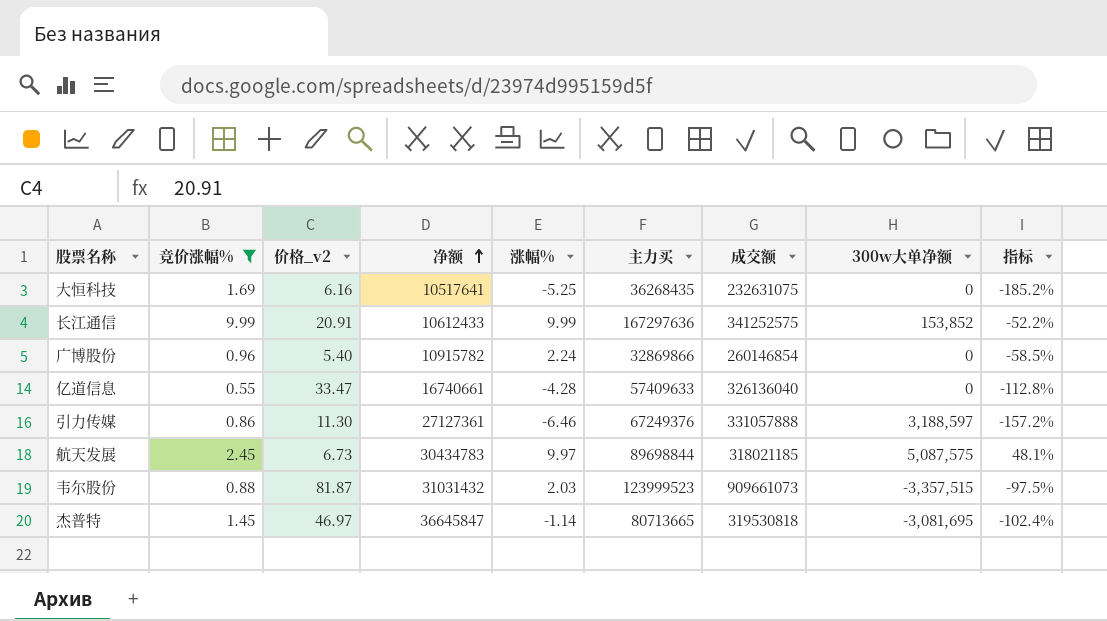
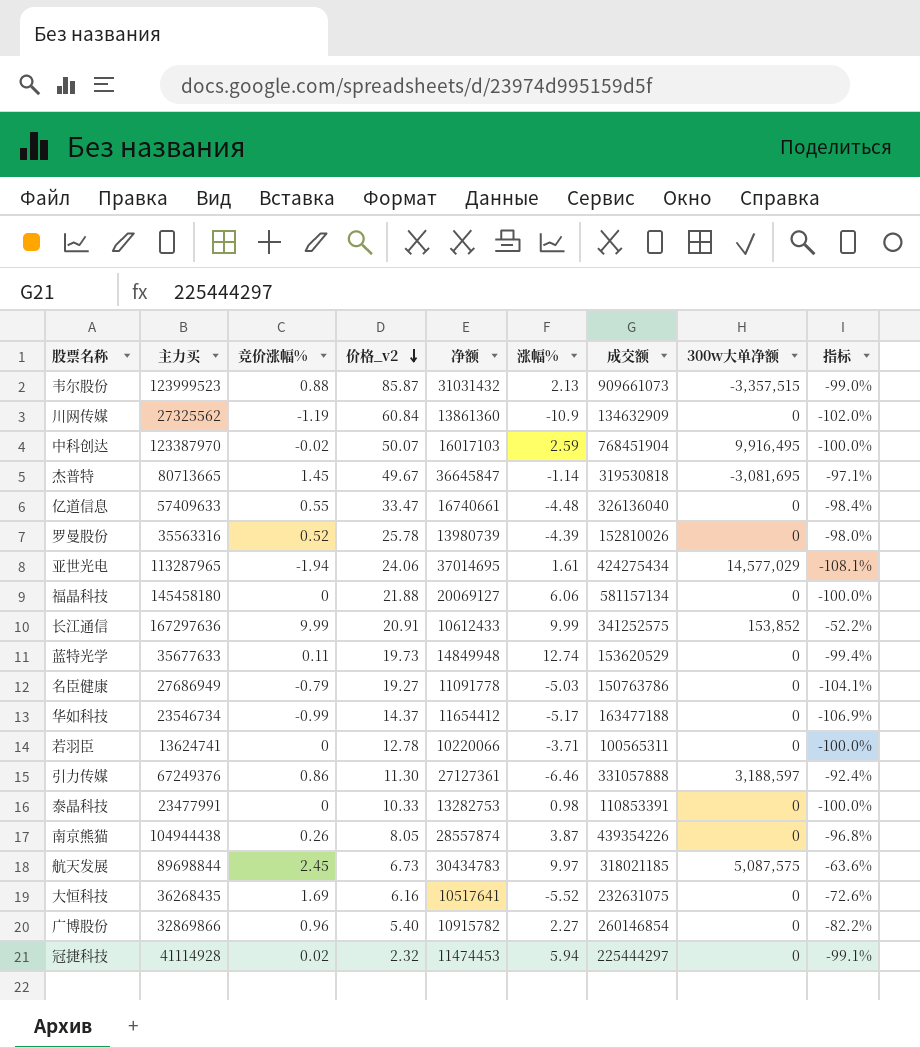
filter: 竞价涨幅% >= 0.55 -> none
row order: 净额 ascending -> 价格_v2 descending
column 主力买 | position: 6 -> 2
column 指标 | formula: ([涨幅%] - [价格_v2]) / [价格_v2] -> ([竞价涨幅%] - [价格_v2]) / [价格_v2]
韦尔股份 | 价格_v2: 81.87 -> 85.87
韦尔股份 | 涨幅%: 2.03 -> 2.13
杰普特 | 价格_v2: 46.97 -> 49.67
亿道信息 | 涨幅%: -4.28 -> -4.48
大恒科技 | 涨幅%: -5.25 -> -5.52
广博股份 | 涨幅%: 2.24 -> 2.27

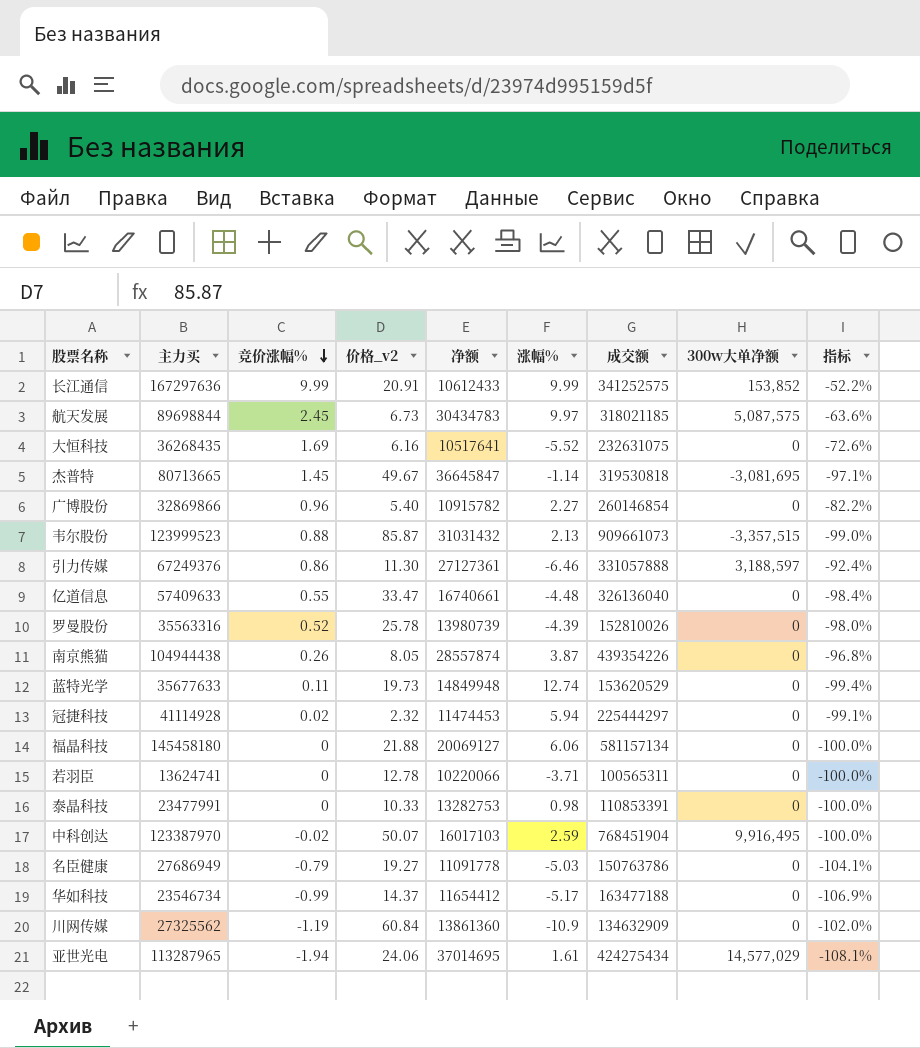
row order: 价格_v2 descending -> 竞价涨幅% descending

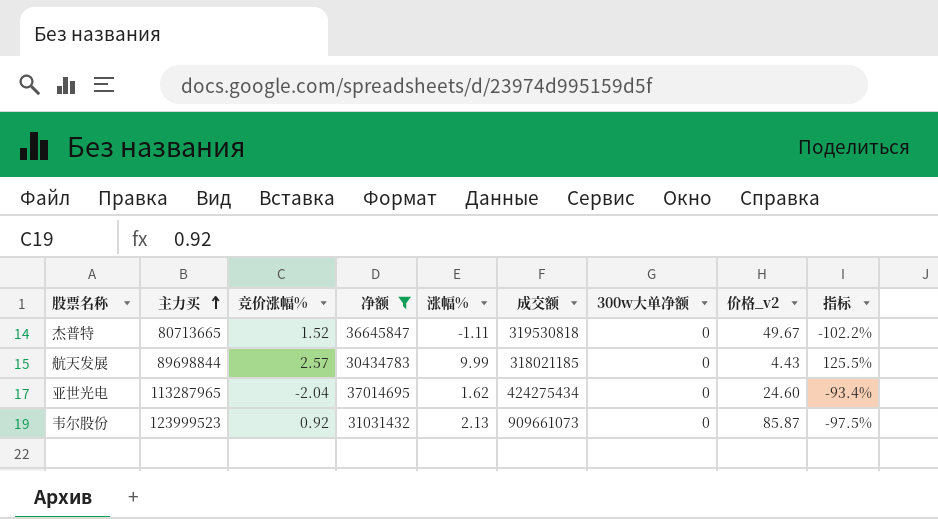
filter: none -> 净额 >= 30434783
row order: 竞价涨幅% descending -> 主力买 ascending
column 价格_v2 | position: 4 -> 8
column 指标 | formula: ([竞价涨幅%] - [价格_v2]) / [价格_v2] -> ([涨幅%] - [价格_v2]) / [价格_v2]
杰普特 | 竞价涨幅%: 1.45 -> 1.52
杰普特 | 涨幅%: -1.14 -> -1.11
杰普特 | 300w大单净额: -3,081,695 -> 0
航天发展 | 竞价涨幅%: 2.45 -> 2.57
航天发展 | 涨幅%: 9.97 -> 9.99
航天发展 | 300w大单净额: 5,087,575 -> 0
航天发展 | 价格_v2: 6.73 -> 4.43
亚世光电 | 竞价涨幅%: -1.94 -> -2.04
亚世光电 | 涨幅%: 1.61 -> 1.62
亚世光电 | 300w大单净额: 14,577,029 -> 0
亚世光电 | 价格_v2: 24.06 -> 24.60
韦尔股份 | 竞价涨幅%: 0.88 -> 0.92
韦尔股份 | 300w大单净额: -3,357,515 -> 0

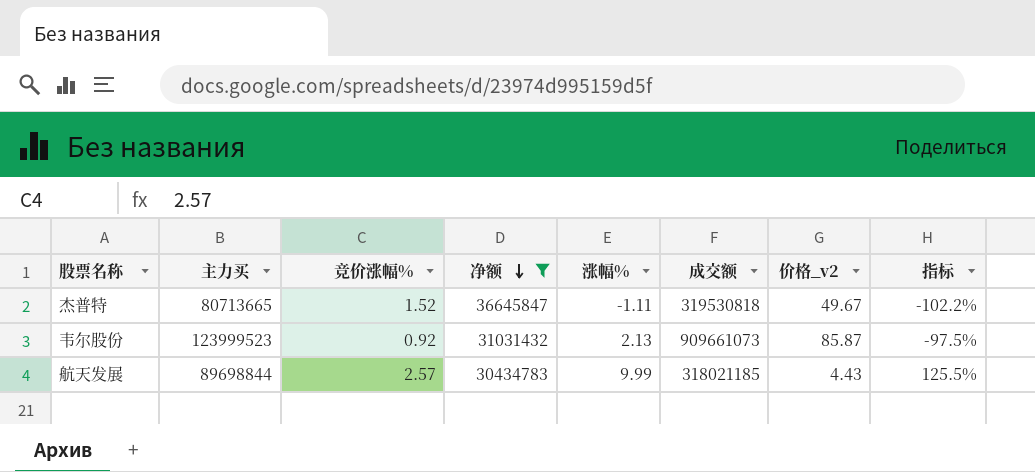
row order: 主力买 ascending -> 净额 descending
column 300w大单净额 | position: 7 -> none
row 亚世光电: 113287965 | -2.04 | 37014695 | 1.62 | 424275434 | 0 | 24.60 | -93.4% -> none

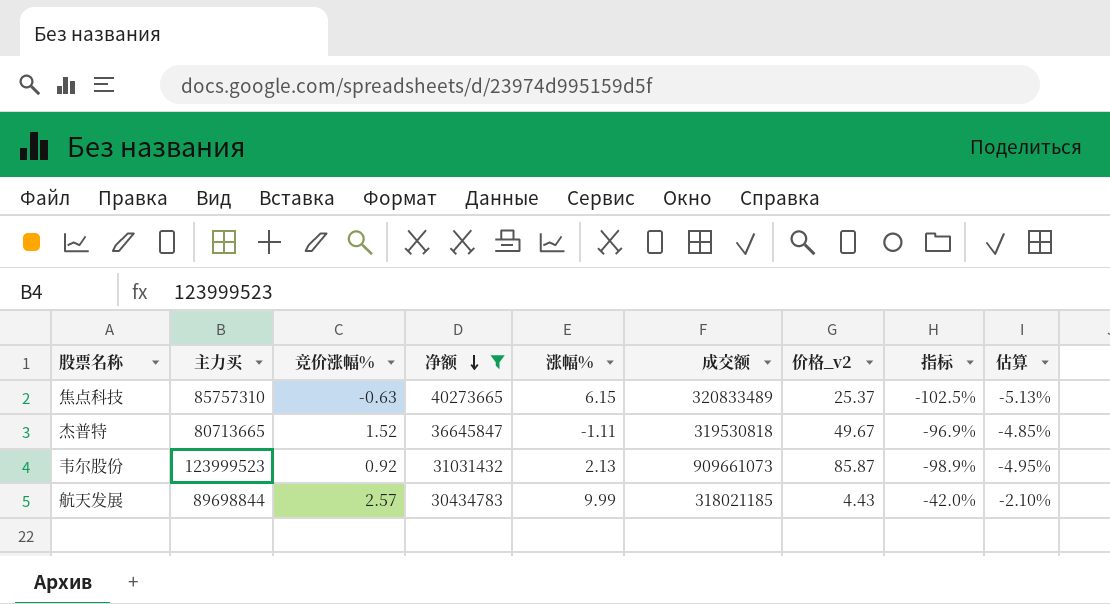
column 指标 | formula: ([涨幅%] - [价格_v2]) / [价格_v2] -> ([竞价涨幅%] - [价格_v2]) / [价格_v2]
column 估算 | formula: none -> [指标] * 0.05
row 焦点科技: none -> 85757310 | -0.63 | 40273665 | 6.15 | 320833489 | 25.37 | -102.5% | -5.13%

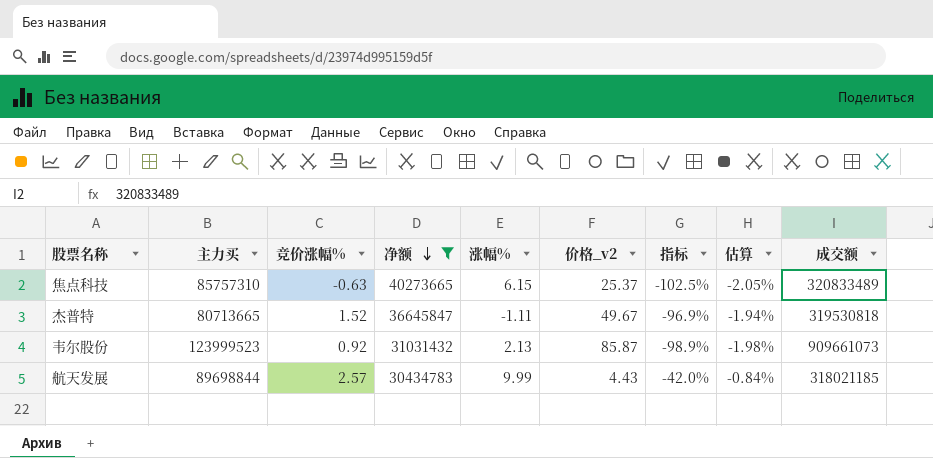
column 估算 | formula: [指标] * 0.05 -> [指标] * 0.02
column 成交额 | position: 6 -> 9

